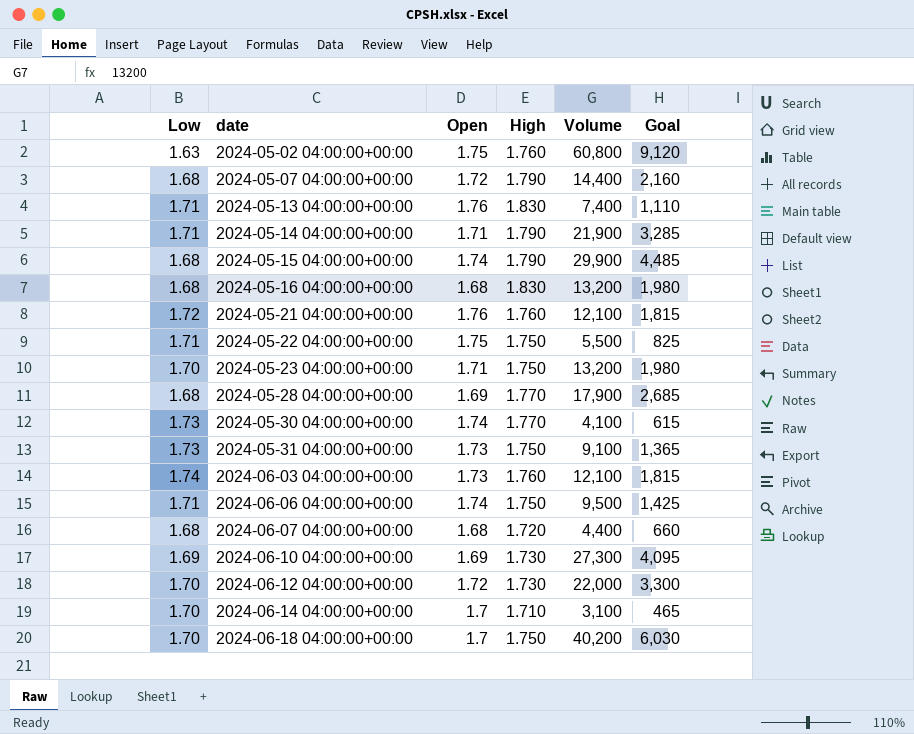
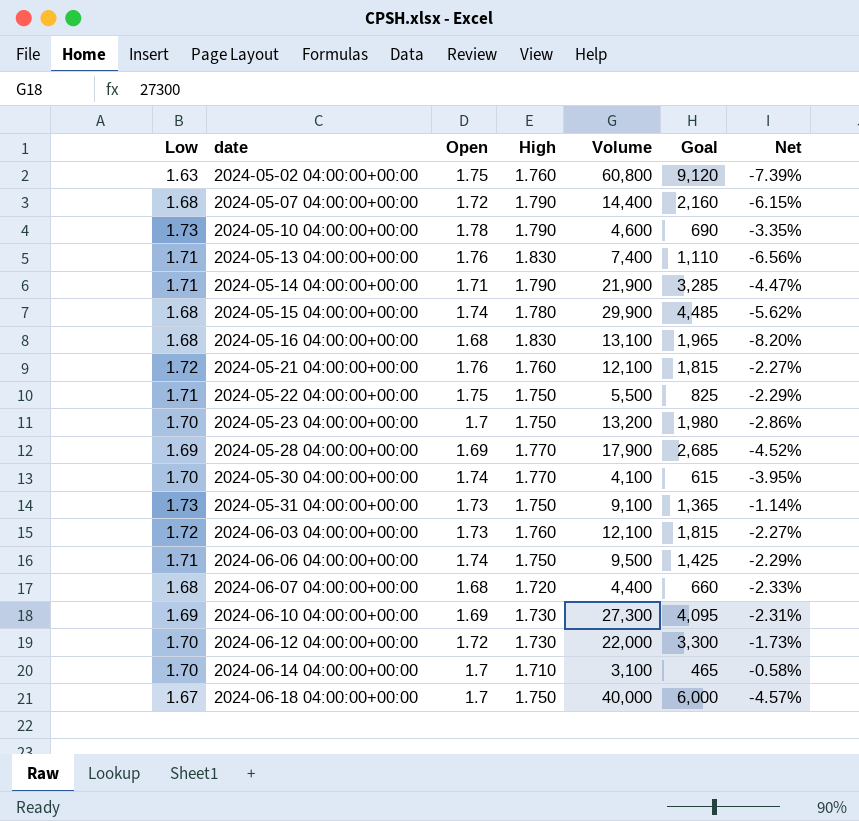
column Net | formula: none -> ([Low] - [High]) / [High]
row 2024-05-10 04:00:00+00:00: none -> 1.73 | 1.78 | 1.790 | 4,600 | 690 | -3.35%
2024-05-15 04:00:00+00:00 | High: 1.790 -> 1.780
2024-05-16 04:00:00+00:00 | Volume: 13,200 -> 13,100
2024-05-16 04:00:00+00:00 | Goal: 1,980 -> 1,965
2024-05-23 04:00:00+00:00 | Open: 1.71 -> 1.7
2024-05-28 04:00:00+00:00 | Low: 1.68 -> 1.69
2024-05-30 04:00:00+00:00 | Low: 1.73 -> 1.70
2024-06-03 04:00:00+00:00 | Low: 1.74 -> 1.72
2024-06-18 04:00:00+00:00 | Low: 1.70 -> 1.67
2024-06-18 04:00:00+00:00 | Volume: 40,200 -> 40,000
2024-06-18 04:00:00+00:00 | Goal: 6,030 -> 6,000

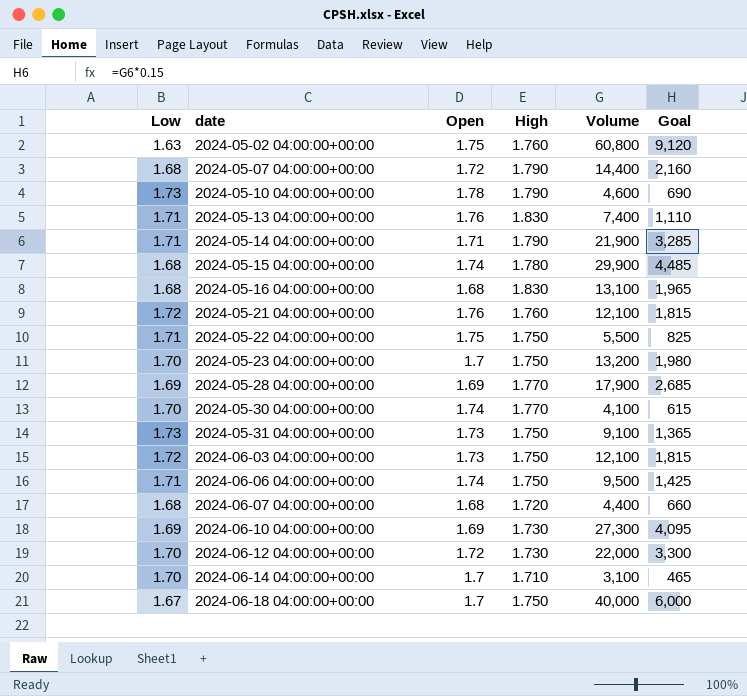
column Net | formula: ([Low] - [High]) / [High] -> none
2024-06-03 04:00:00+00:00 | High: 1.760 -> 1.750

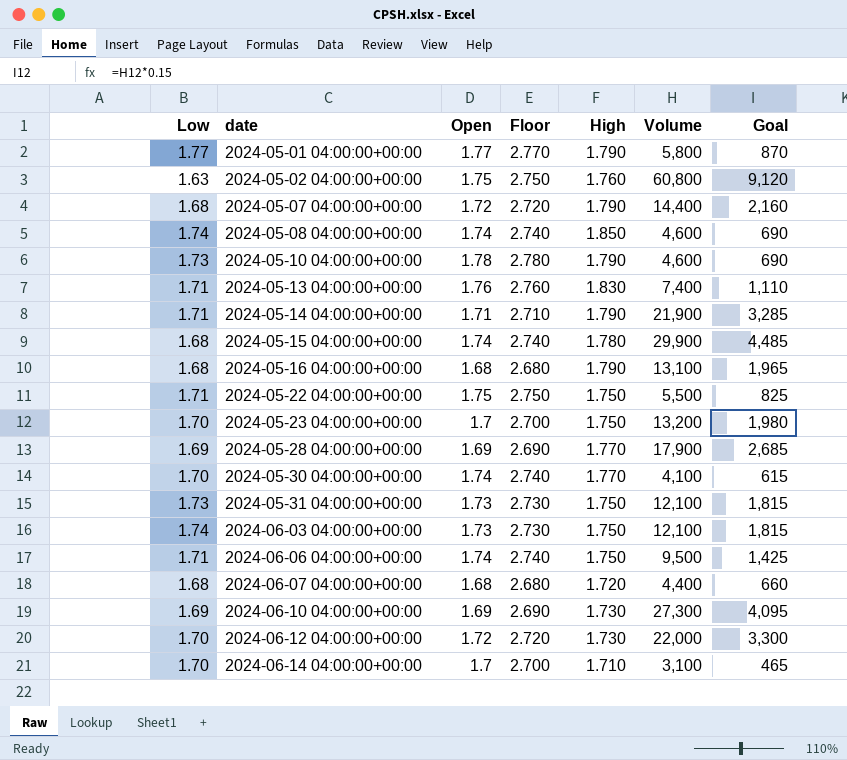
column Floor | formula: none -> [Open] + 1
row 2024-05-21 04:00:00+00:00: 1.72 | 1.76 | 1.760 | 12,100 | 1,815 -> none
row 2024-06-18 04:00:00+00:00: 1.67 | 1.7 | 1.750 | 40,000 | 6,000 -> none
row 2024-05-01 04:00:00+00:00: none -> 1.77 | 1.77 | 2.770 | 1.790 | 5,800 | 870
row 2024-05-08 04:00:00+00:00: none -> 1.74 | 1.74 | 2.740 | 1.850 | 4,600 | 690
2024-05-16 04:00:00+00:00 | High: 1.830 -> 1.790
2024-05-31 04:00:00+00:00 | Volume: 9,100 -> 12,100
2024-05-31 04:00:00+00:00 | Goal: 1,365 -> 1,815
2024-06-03 04:00:00+00:00 | Low: 1.72 -> 1.74

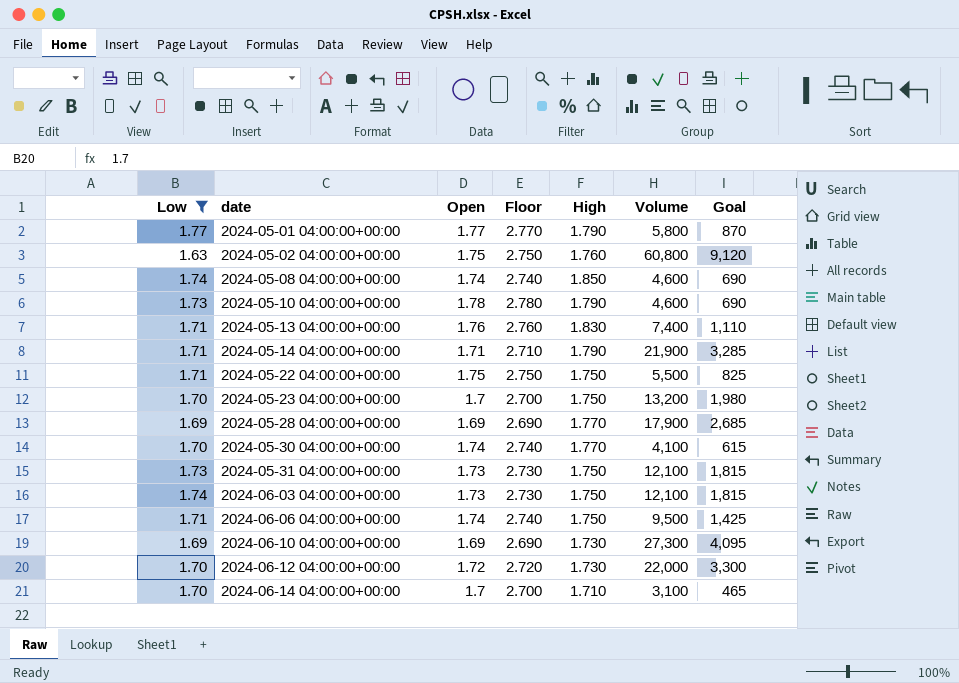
filter: none -> Low != 1.68

